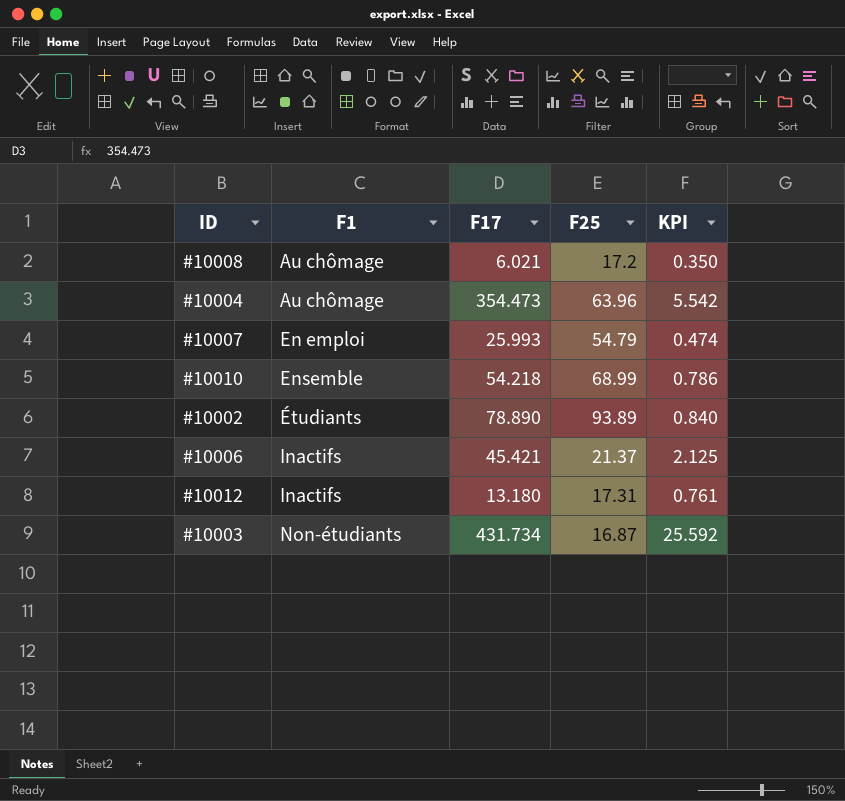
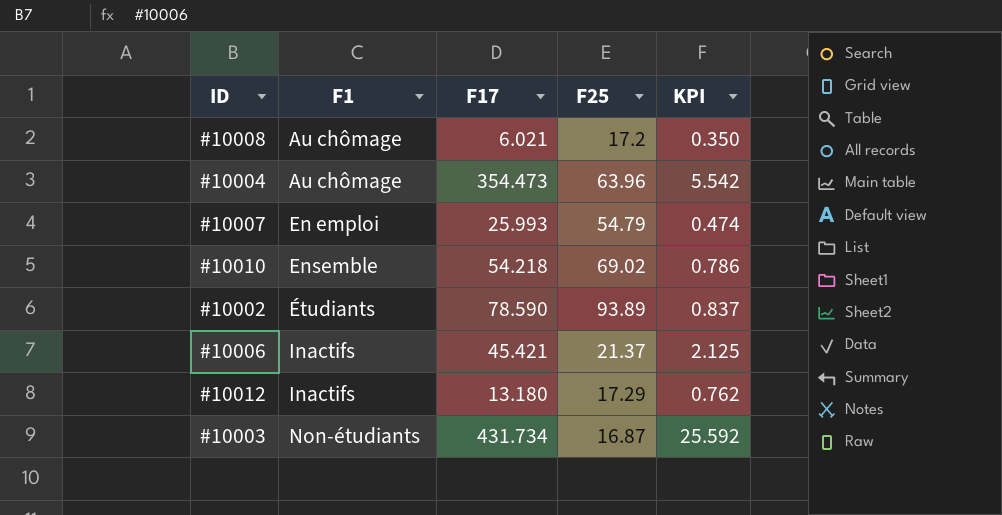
#10010 | F25: 68.99 -> 69.02
#10002 | F17: 78.890 -> 78.590
#10002 | KPI: 0.840 -> 0.837
#10012 | F25: 17.31 -> 17.29
#10012 | KPI: 0.761 -> 0.762

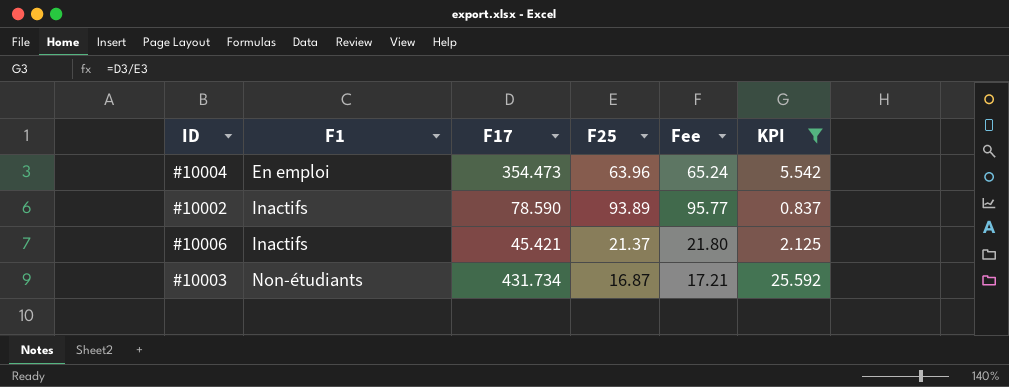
filter: none -> KPI >= 0.837
column Fee | formula: none -> [F25] * 1.02
#10004 | F1: Au chômage -> En emploi
#10002 | F1: Étudiants -> Inactifs

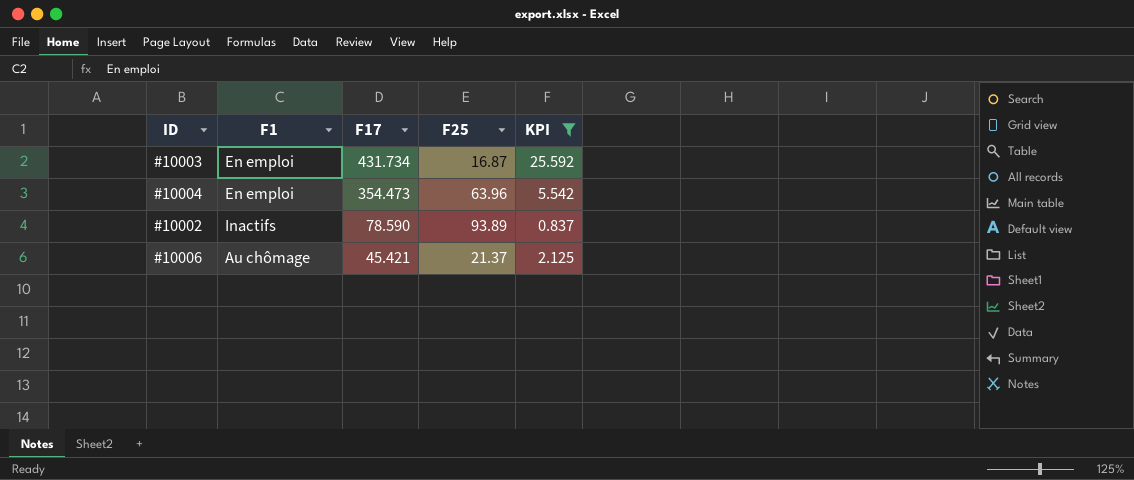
row order: F1 ascending -> F17 descending
column Fee | formula: [F25] * 1.02 -> none
#10003 | F1: Non-étudiants -> En emploi
#10006 | F1: Inactifs -> Au chômage

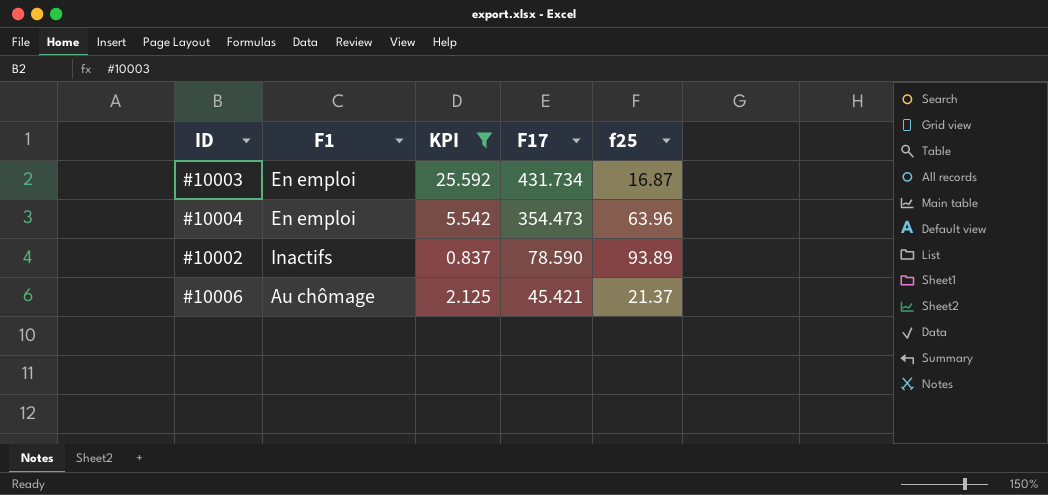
column KPI | position: 5 -> 3
column name: F25 -> f25

